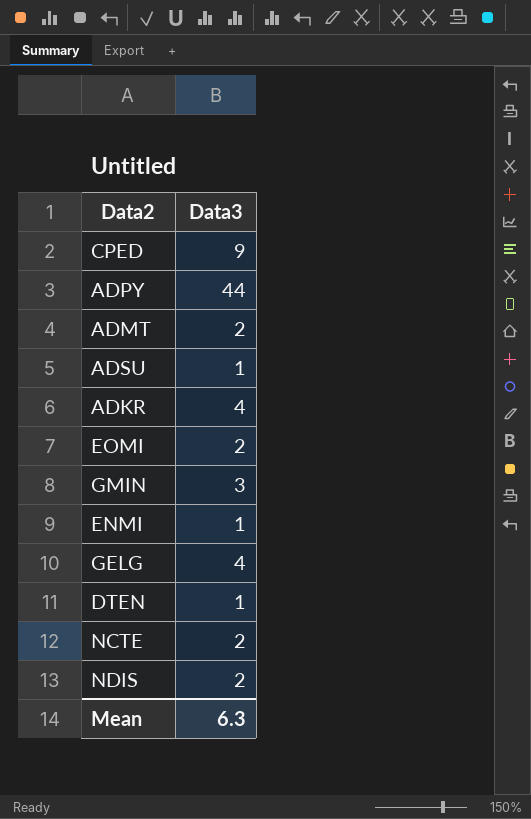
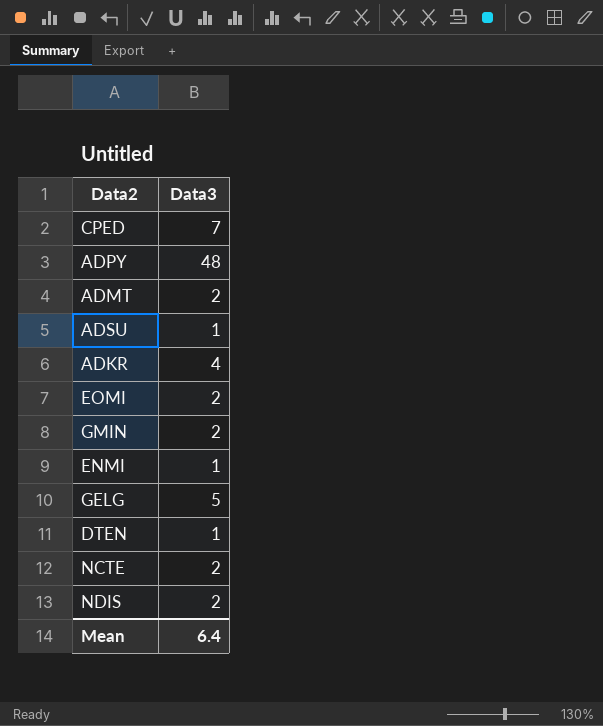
CPED | Data3: 9 -> 7
ADPY | Data3: 44 -> 48
GMIN | Data3: 3 -> 2
GELG | Data3: 4 -> 5
Mean | Data3: 6.3 -> 6.4

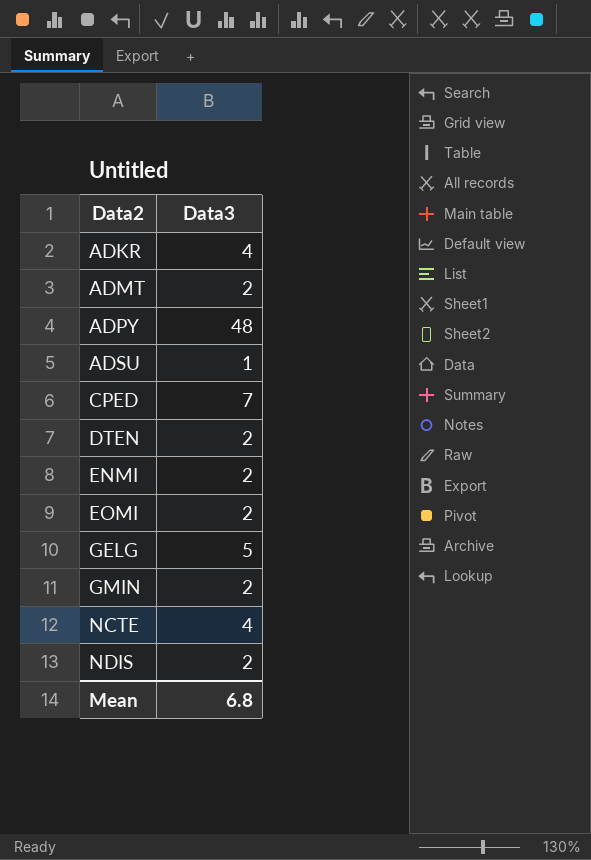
row order: none -> Data2 ascending
DTEN | Data3: 1 -> 2
ENMI | Data3: 1 -> 2
NCTE | Data3: 2 -> 4
Mean | Data3: 6.4 -> 6.8

